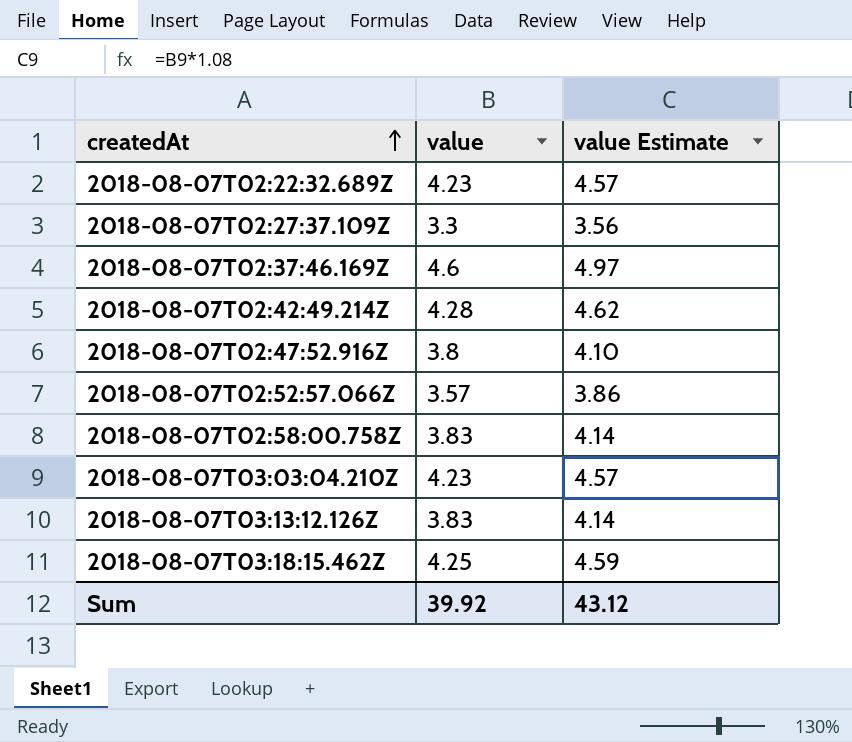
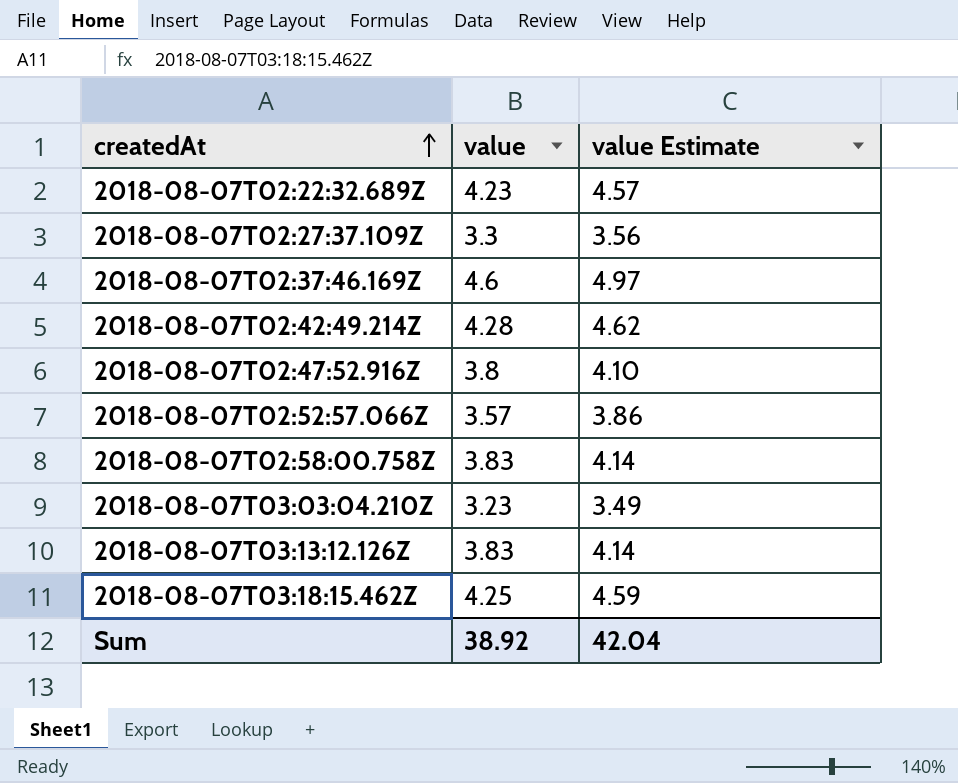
2018-08-07T03:03:04.210Z | value: 4.23 -> 3.23
2018-08-07T03:03:04.210Z | value Estimate: 4.57 -> 3.49
Sum | value: 39.92 -> 38.92
Sum | value Estimate: 43.12 -> 42.04

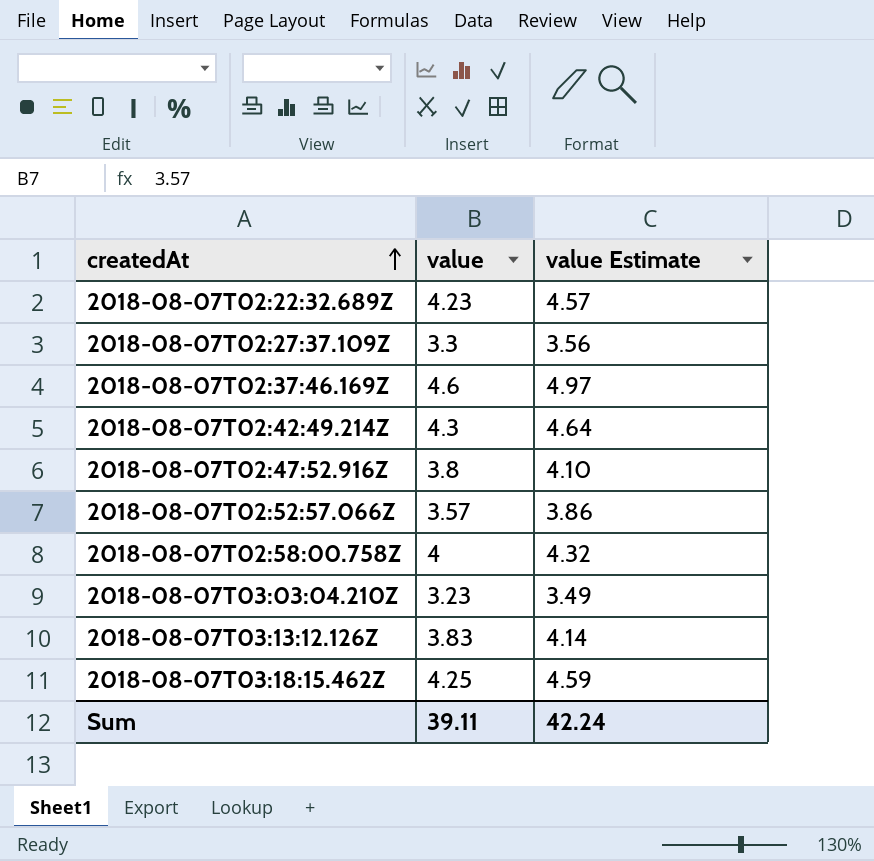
2018-08-07T02:42:49.214Z | value: 4.28 -> 4.3
2018-08-07T02:42:49.214Z | value Estimate: 4.62 -> 4.64
2018-08-07T02:58:00.758Z | value: 3.83 -> 4
2018-08-07T02:58:00.758Z | value Estimate: 4.14 -> 4.32
Sum | value: 38.92 -> 39.11
Sum | value Estimate: 42.04 -> 42.24

